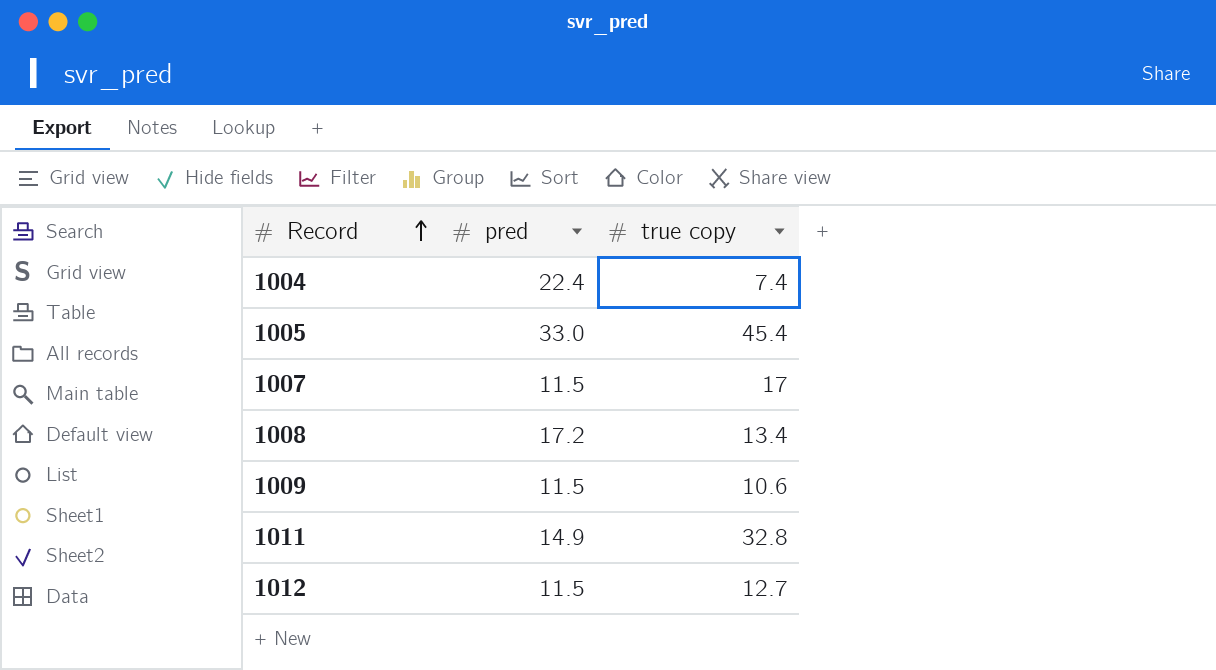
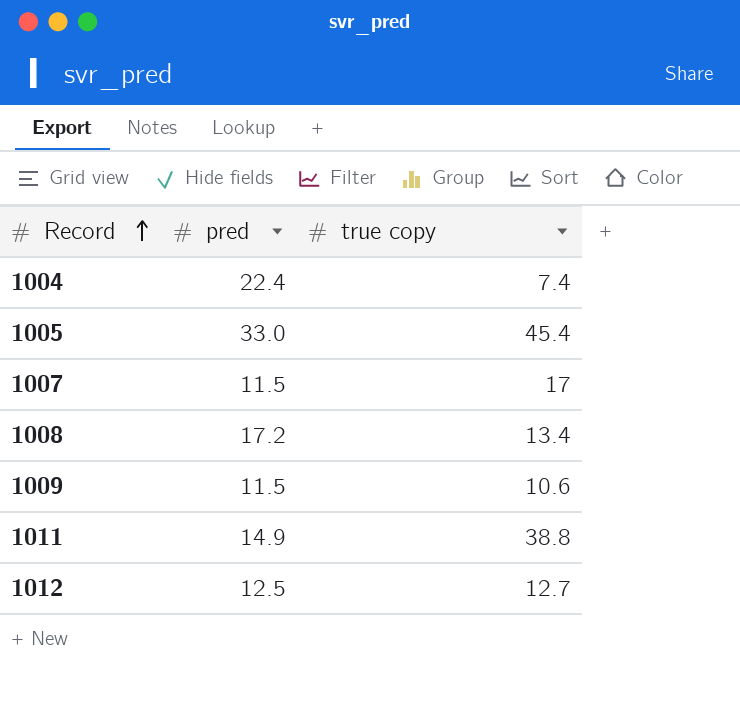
1011 | true copy: 32.8 -> 38.8
1012 | pred: 11.5 -> 12.5

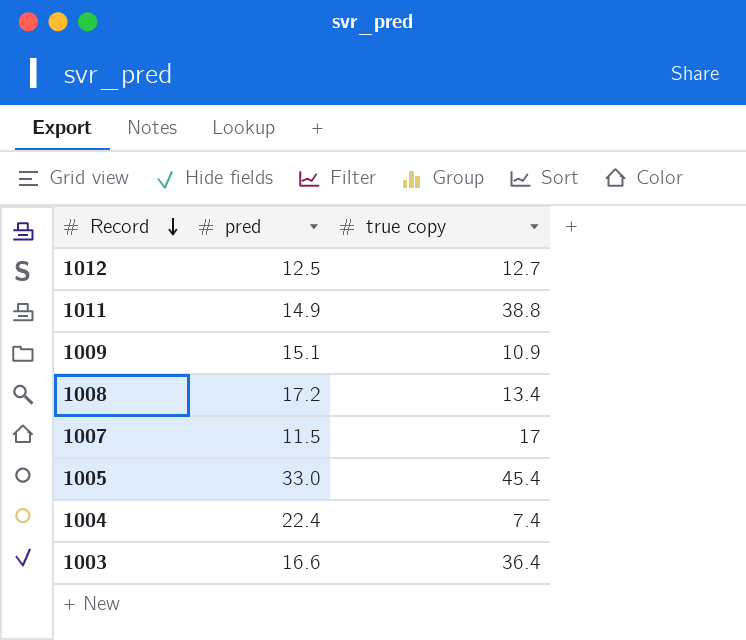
row order: Record ascending -> Record descending
1009 | pred: 11.5 -> 15.1
1009 | true copy: 10.6 -> 10.9
row 1003: none -> 16.6 | 36.4

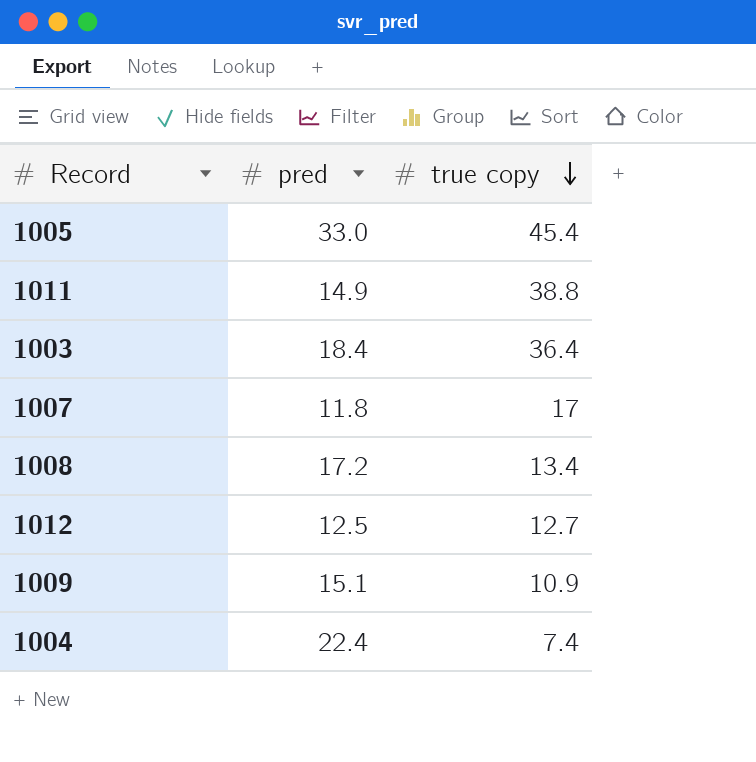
row order: Record descending -> true copy descending
1003 | pred: 16.6 -> 18.4
1007 | pred: 11.5 -> 11.8

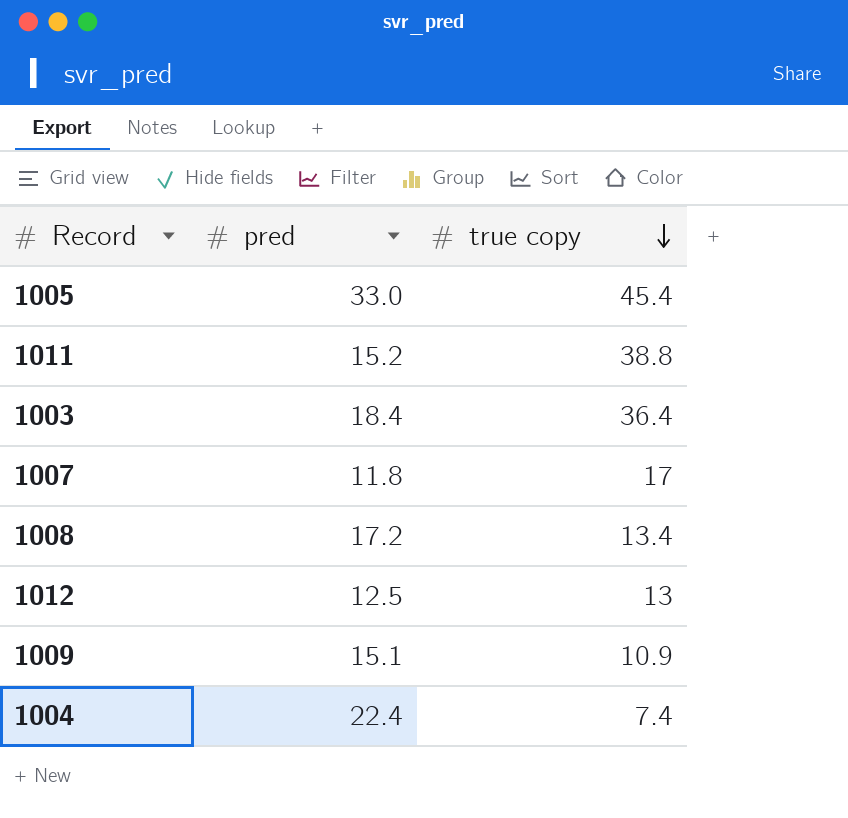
1011 | pred: 14.9 -> 15.2
1012 | true copy: 12.7 -> 13

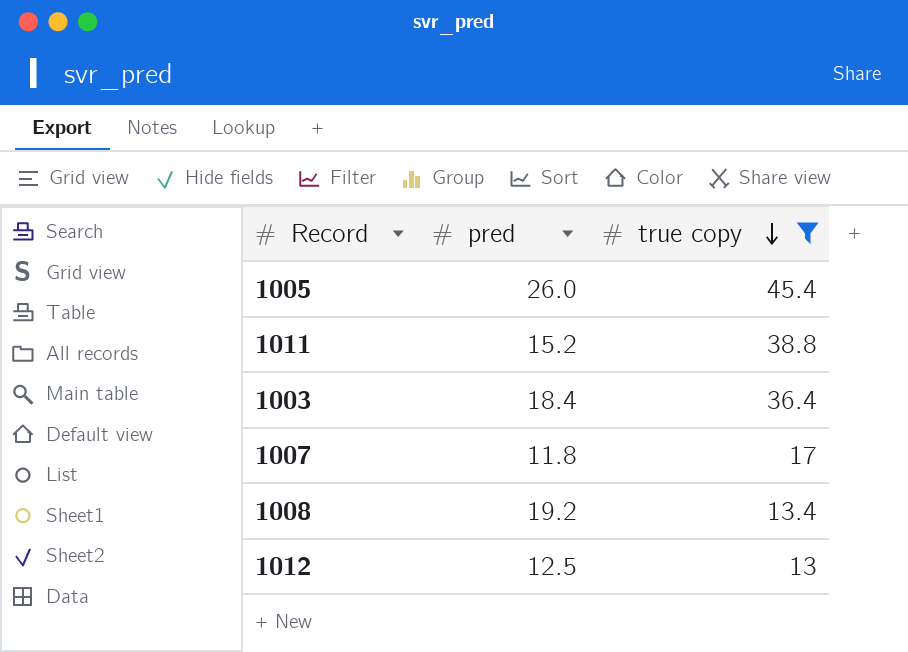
filter: none -> true copy >= 13
1005 | pred: 33.0 -> 26.0
1008 | pred: 17.2 -> 19.2

